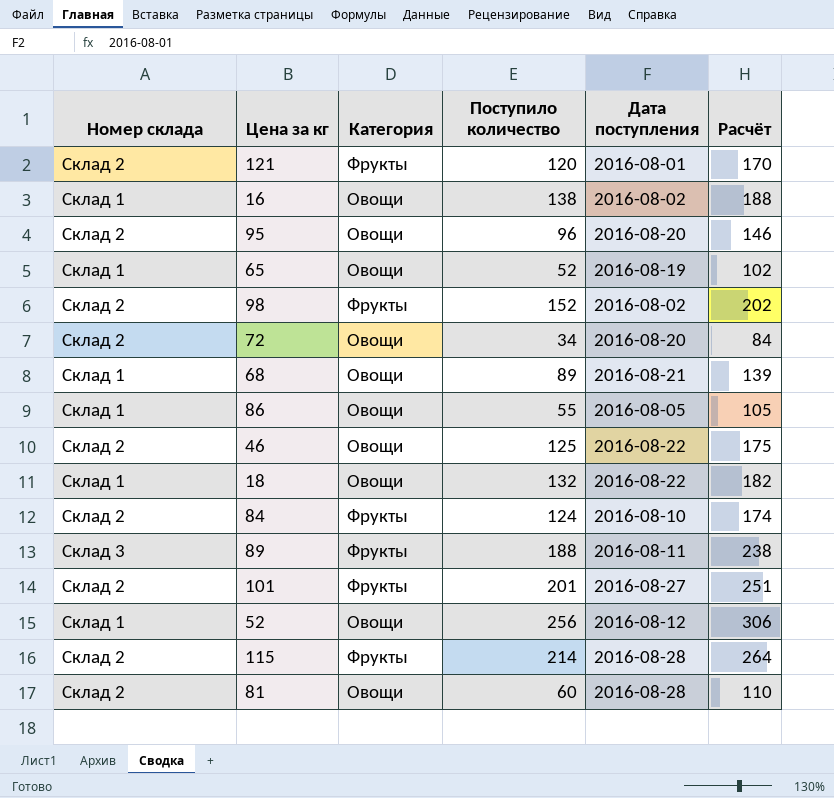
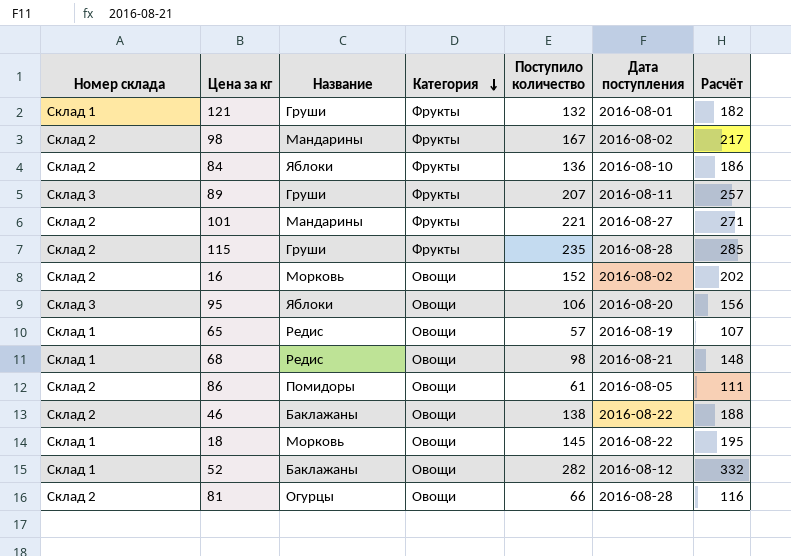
row order: none -> Категория descending
column Название | position: none -> 3
row 72: Склад 2 | Овощи | 34 | 2016-08-20 | 84 -> none
121 | Номер склада: Склад 2 -> Склад 1
121 | Поступило количество: 120 -> 132
121 | Расчёт: 170 -> 182
98 | Поступило количество: 152 -> 167
98 | Расчёт: 202 -> 217
84 | Поступило количество: 124 -> 136
84 | Расчёт: 174 -> 186
89 | Поступило количество: 188 -> 207
89 | Расчёт: 238 -> 257
101 | Поступило количество: 201 -> 221
101 | Расчёт: 251 -> 271
115 | Поступило количество: 214 -> 235
115 | Расчёт: 264 -> 285
16 | Номер склада: Склад 1 -> Склад 2
16 | Поступило количество: 138 -> 152
16 | Расчёт: 188 -> 202
95 | Номер склада: Склад 2 -> Склад 3
95 | Поступило количество: 96 -> 106
95 | Расчёт: 146 -> 156
65 | Поступило количество: 52 -> 57
65 | Расчёт: 102 -> 107
68 | Поступило количество: 89 -> 98
68 | Расчёт: 139 -> 148
86 | Номер склада: Склад 1 -> Склад 2
86 | Поступило количество: 55 -> 61
86 | Расчёт: 105 -> 111
46 | Поступило количество: 125 -> 138
46 | Расчёт: 175 -> 188
18 | Поступило количество: 132 -> 145
18 | Расчёт: 182 -> 195
52 | Поступило количество: 256 -> 282
52 | Расчёт: 306 -> 332
81 | Поступило количество: 60 -> 66
81 | Расчёт: 110 -> 116

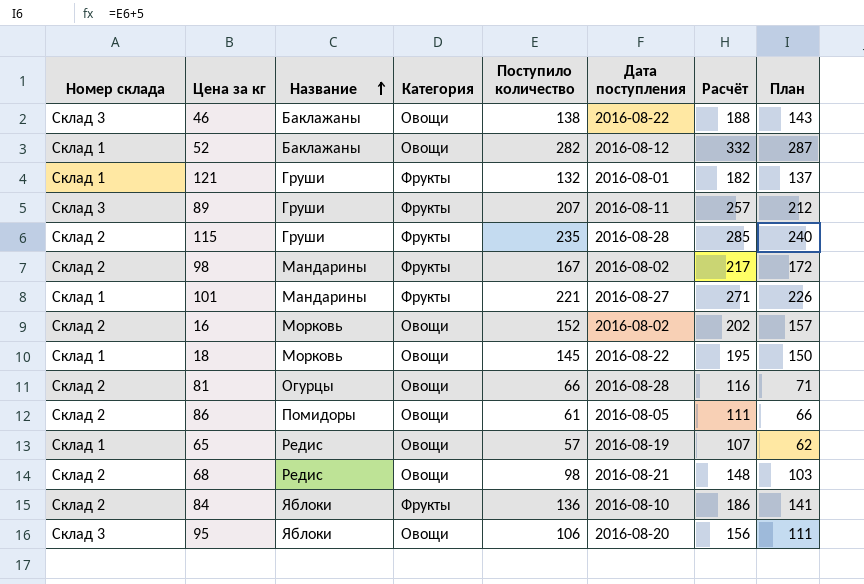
row order: Категория descending -> Название ascending
column План | formula: none -> [Поступило количество] + 5
46 | Номер склада: Склад 2 -> Склад 3
101 | Номер склада: Склад 2 -> Склад 1
68 | Номер склада: Склад 1 -> Склад 2

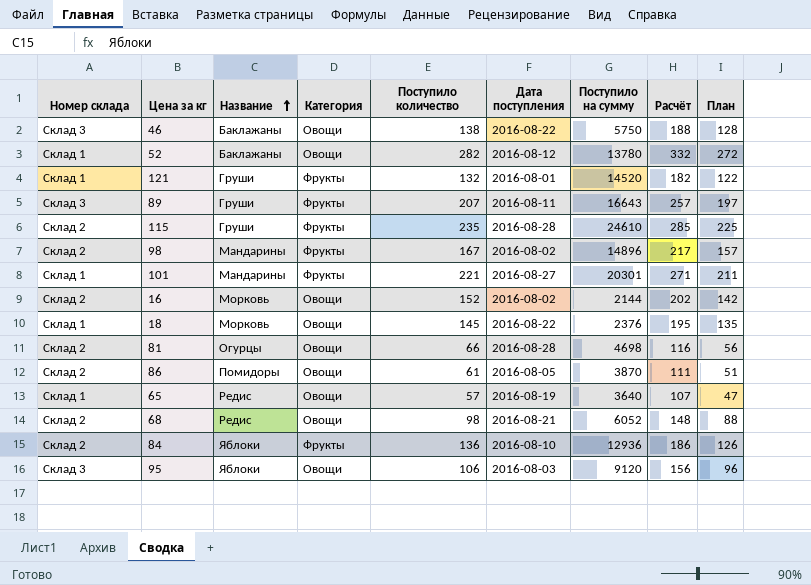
column Поступило на сумму | position: none -> 7
column План | formula: [Поступило количество] + 5 -> [Поступило количество] - 10
95 | Дата поступления: 2016-08-20 -> 2016-08-03

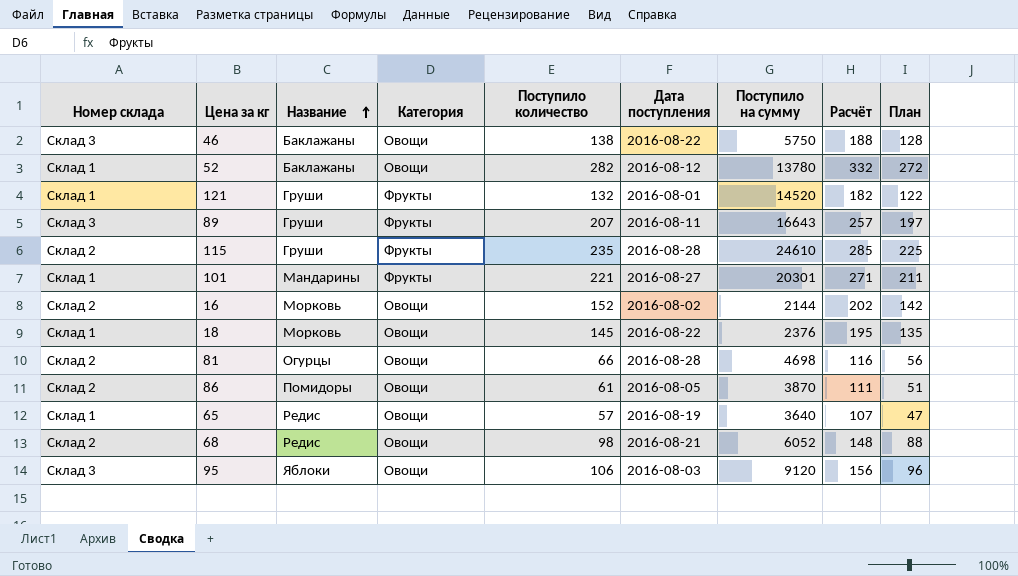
row 98: Склад 2 | Мандарины | Фрукты | 167 | 2016-08-02 | 14896 | 217 | 157 -> none
row 84: Склад 2 | Яблоки | Фрукты | 136 | 2016-08-10 | 12936 | 186 | 126 -> none

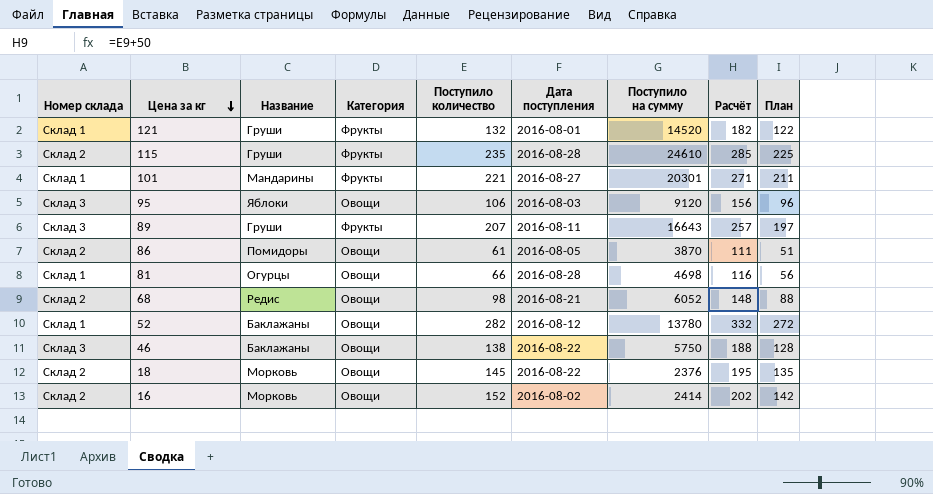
row order: Название ascending -> Цена за кг descending
row 65: Склад 1 | Редис | Овощи | 57 | 2016-08-19 | 3640 | 107 | 47 -> none
81 | Номер склада: Склад 2 -> Склад 1
18 | Номер склада: Склад 1 -> Склад 2
16 | Поступило на сумму: 2144 -> 2414

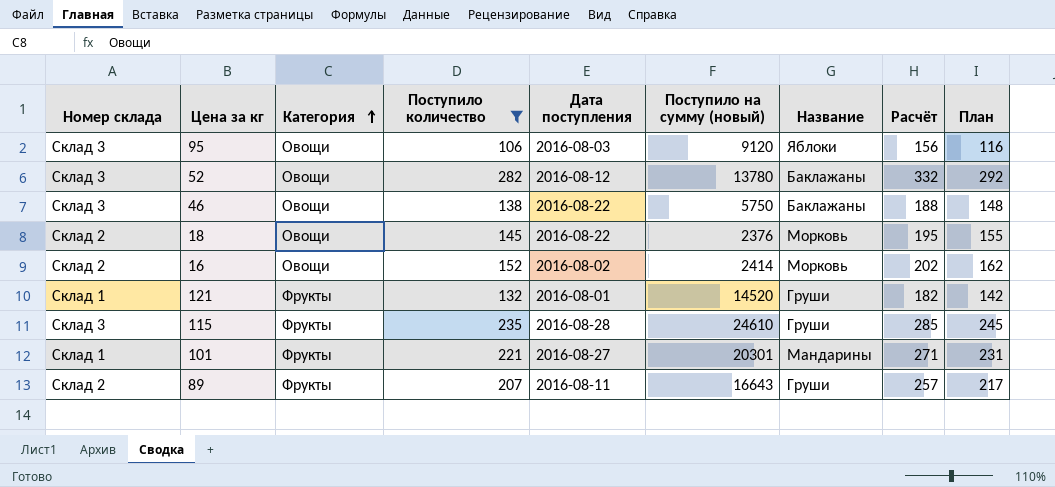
filter: none -> Поступило количество >= 106
row order: Цена за кг descending -> Категория ascending
column name: Поступило на сумму -> Поступило на сумму (новый)
column Название | position: 3 -> 7
column План | formula: [Поступило количество] - 10 -> [Поступило количество] + 10
52 | Номер склада: Склад 1 -> Склад 3
115 | Номер склада: Склад 2 -> Склад 3
89 | Номер склада: Склад 3 -> Склад 2

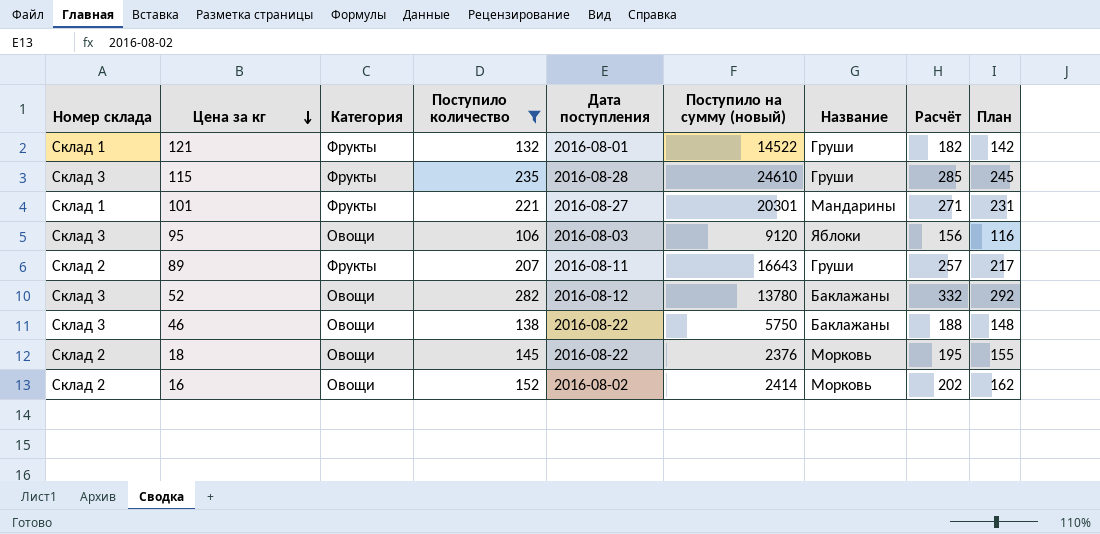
row order: Категория ascending -> Цена за кг descending
121 | Поступило на сумму (новый): 14520 -> 14522

